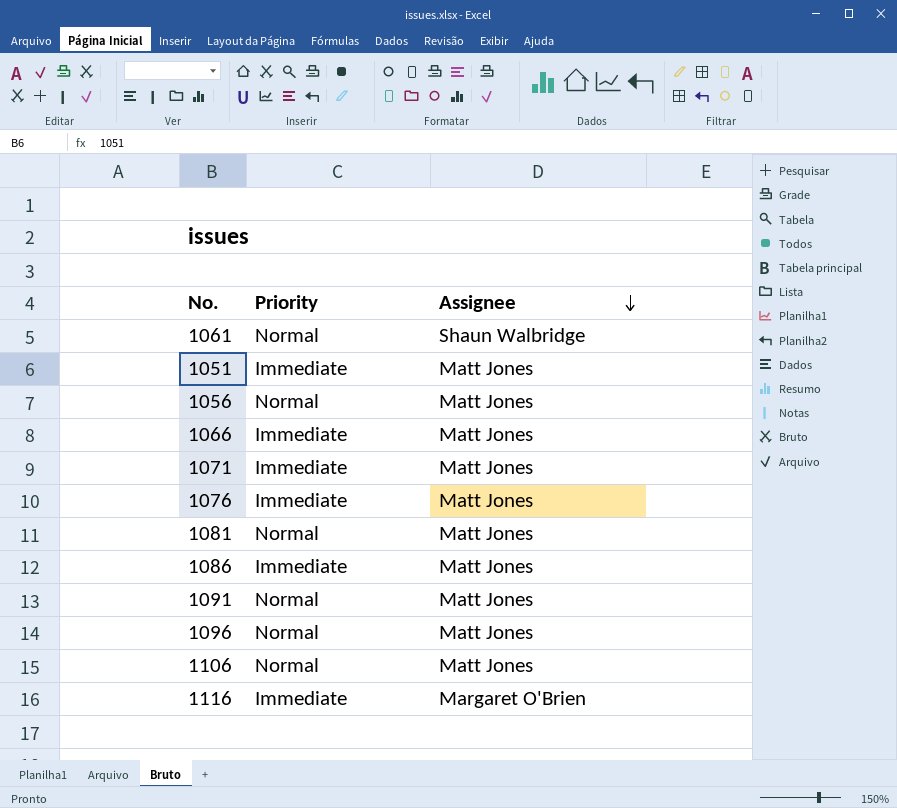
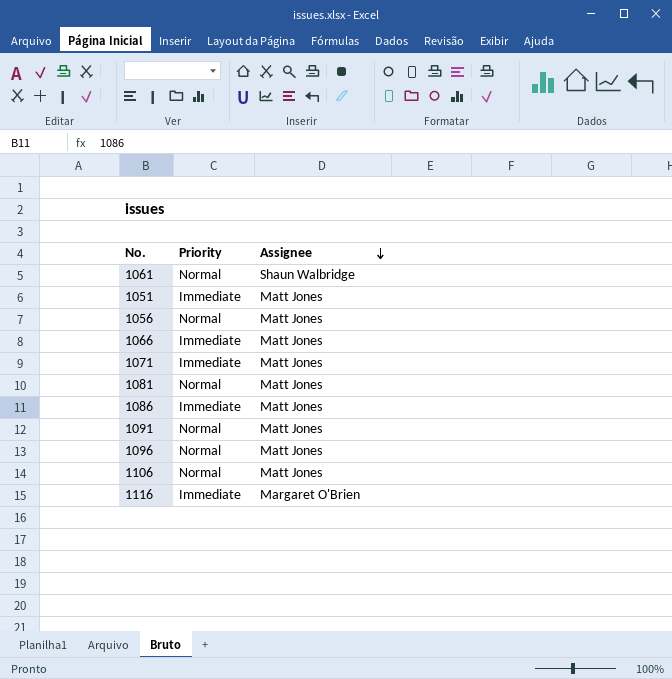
row 1076: Immediate | Matt Jones -> none

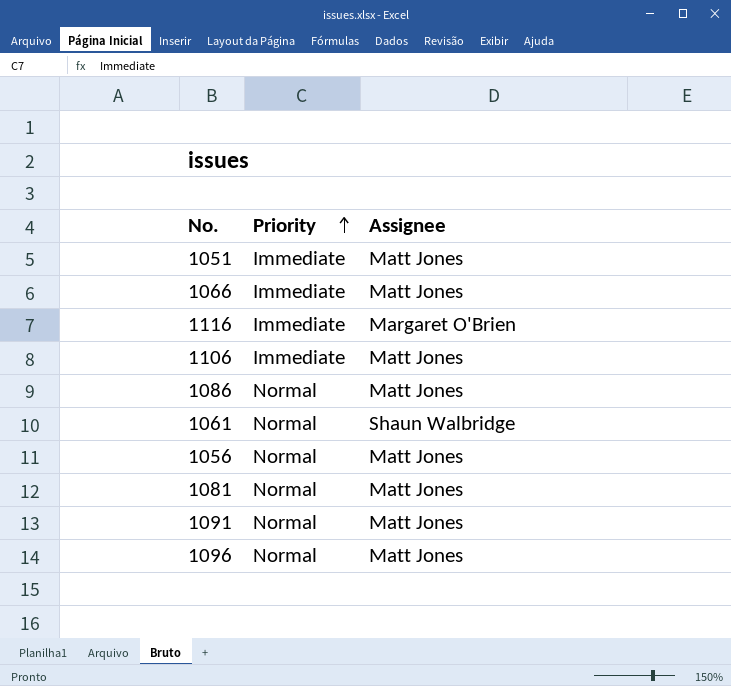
row order: Assignee descending -> Priority ascending
row 1071: Immediate | Matt Jones -> none
1106 | Priority: Normal -> Immediate
1086 | Priority: Immediate -> Normal

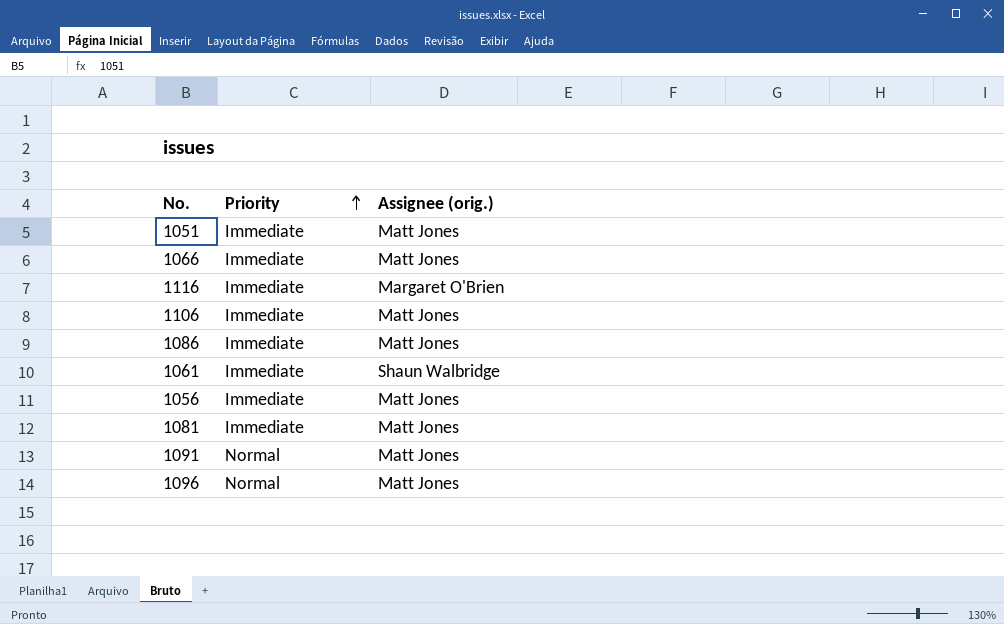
column name: Assignee -> Assignee (orig.)
1086 | Priority: Normal -> Immediate
1061 | Priority: Normal -> Immediate
1056 | Priority: Normal -> Immediate
1081 | Priority: Normal -> Immediate

